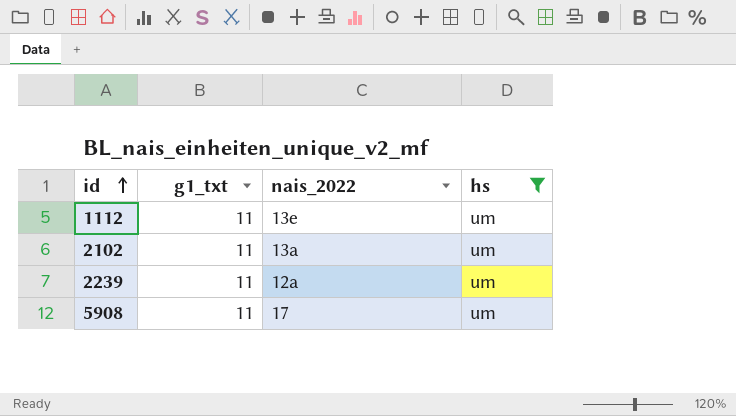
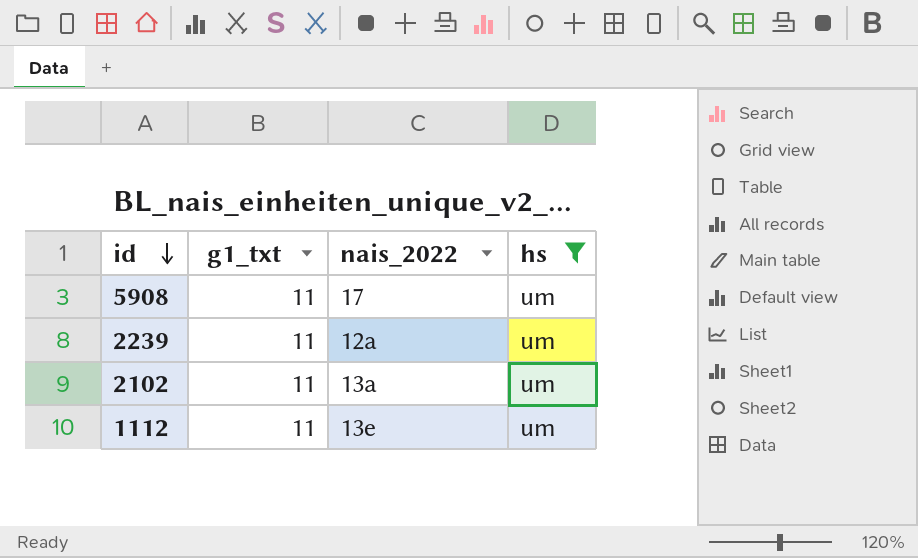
row order: id ascending -> id descending

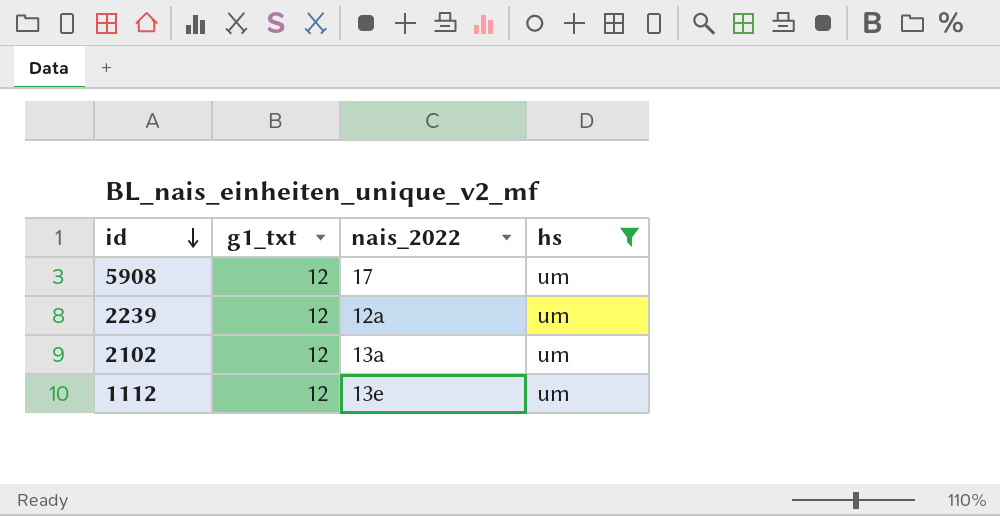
5908 | g1_txt: 11 -> 12
2239 | g1_txt: 11 -> 12
2102 | g1_txt: 11 -> 12
1112 | g1_txt: 11 -> 12

